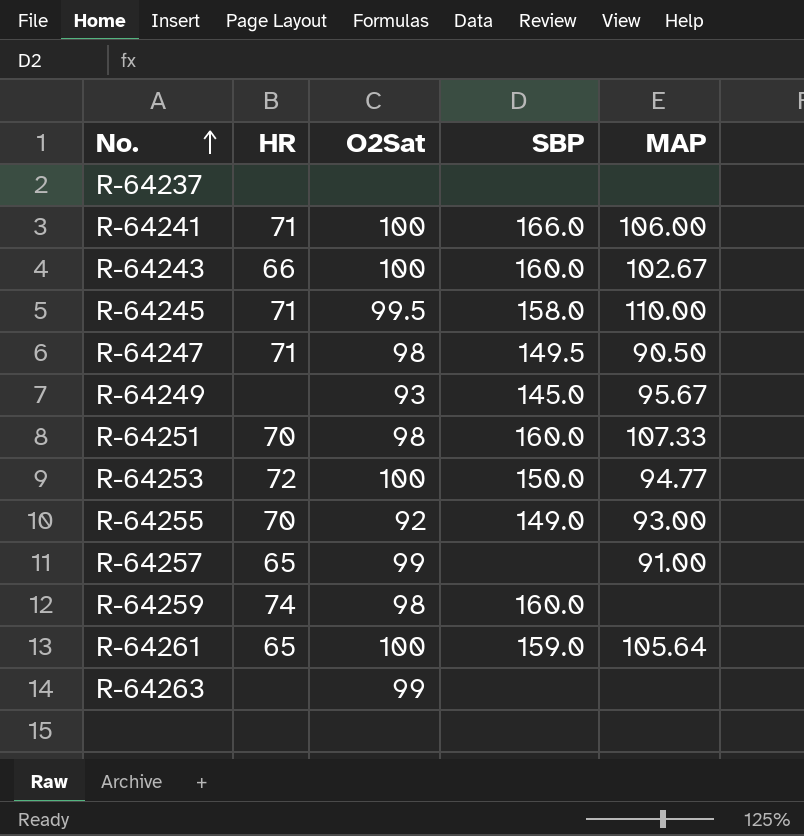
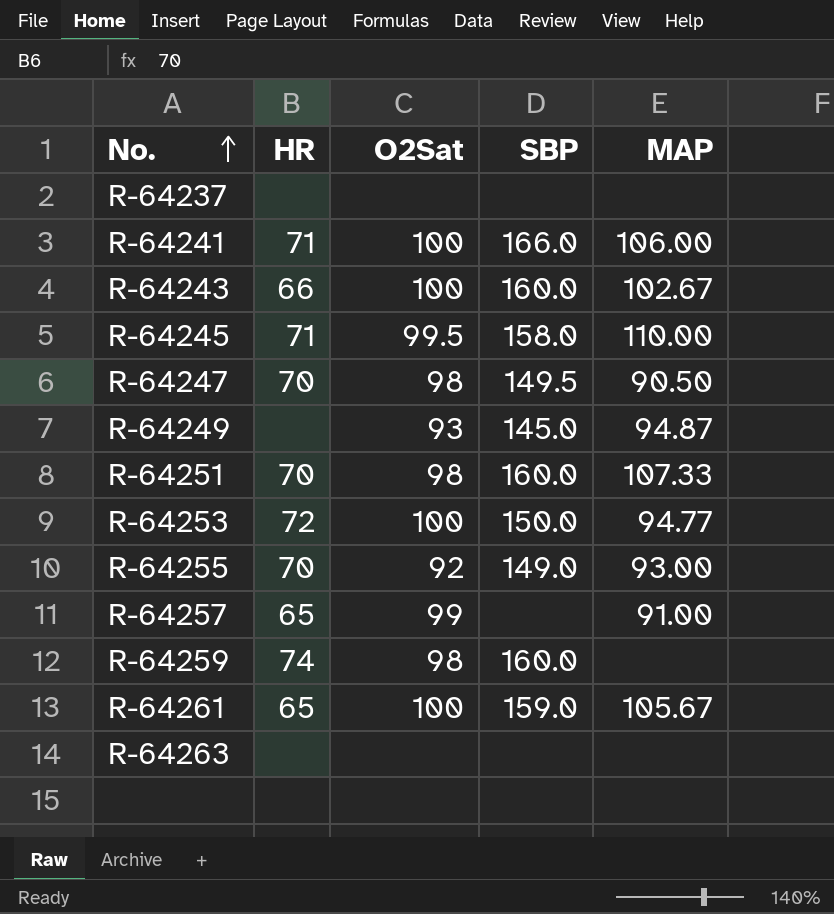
R-64247 | HR: 71 -> 70
R-64249 | MAP: 95.67 -> 94.87
R-64261 | MAP: 105.64 -> 105.67
R-64263 | O2Sat: 99 -> none

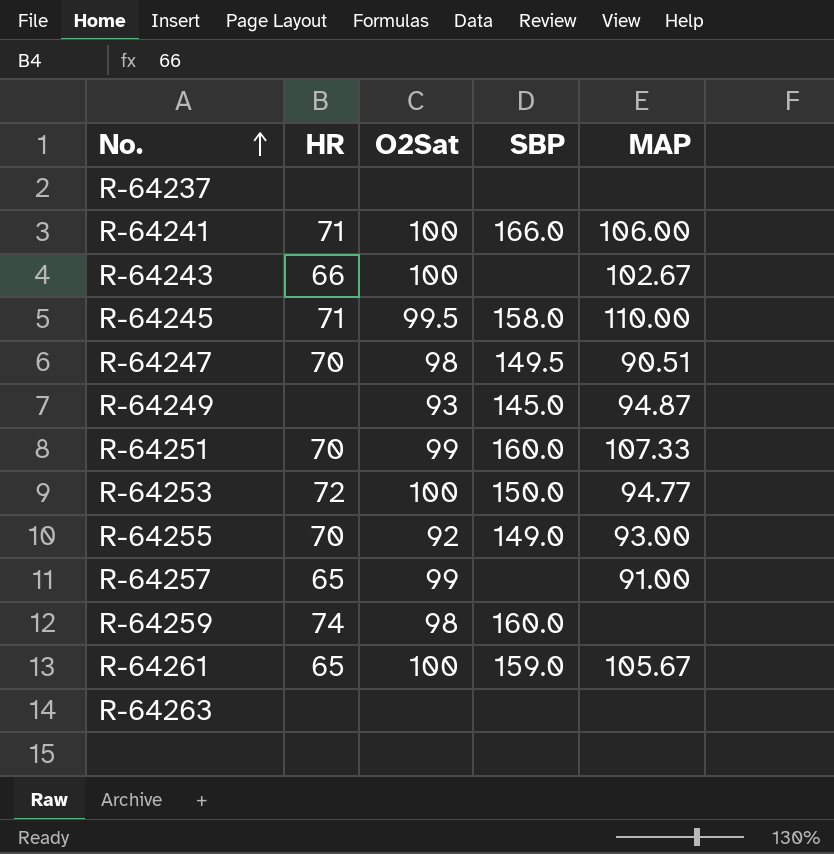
R-64243 | SBP: 160.0 -> none
R-64247 | MAP: 90.50 -> 90.51
R-64251 | O2Sat: 98 -> 99

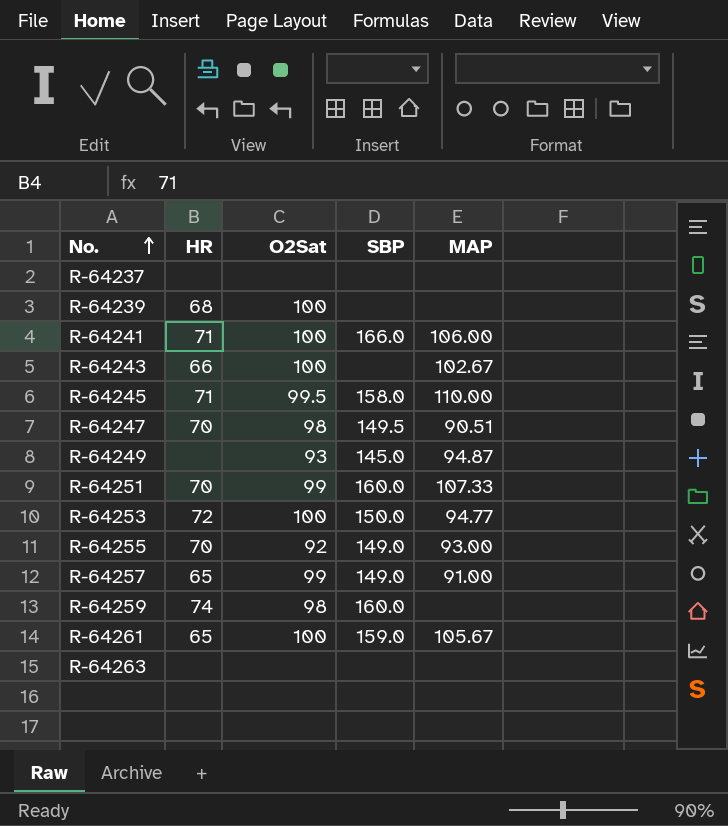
row R-64239: none -> 68 | 100 | none | none
R-64257 | SBP: none -> 149.0

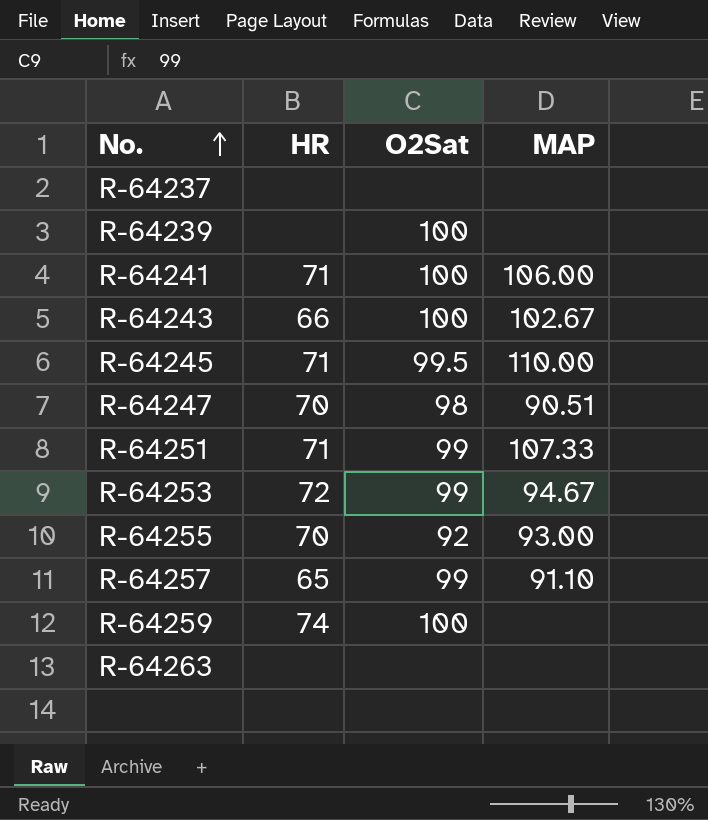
column SBP | position: 4 -> none
row R-64249: none | 93 | 145.0 | 94.87 -> none
row R-64261: 65 | 100 | 159.0 | 105.67 -> none
R-64239 | HR: 68 -> none
R-64251 | HR: 70 -> 71
R-64253 | O2Sat: 100 -> 99
R-64253 | MAP: 94.77 -> 94.67
R-64257 | MAP: 91.00 -> 91.10
R-64259 | O2Sat: 98 -> 100

